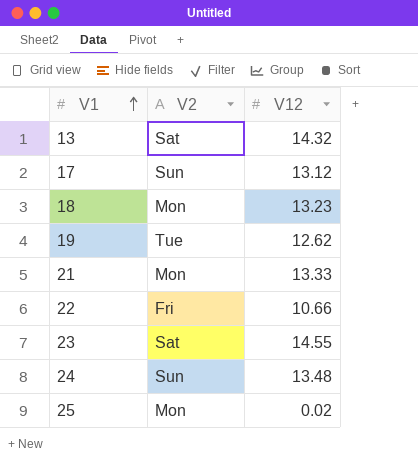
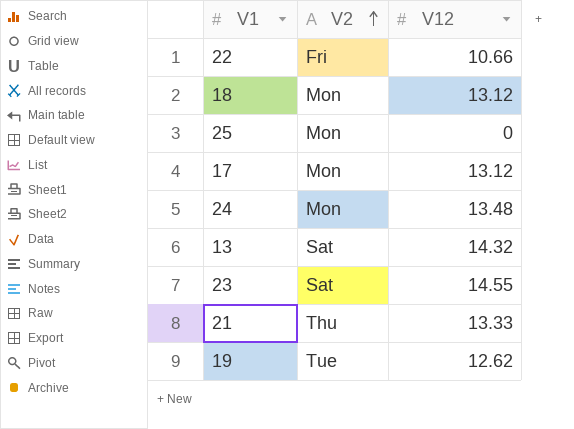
row order: V1 ascending -> V2 ascending
18 | V12: 13.23 -> 13.12
25 | V12: 0.02 -> 0
17 | V2: Sun -> Mon
24 | V2: Sun -> Mon
21 | V2: Mon -> Thu

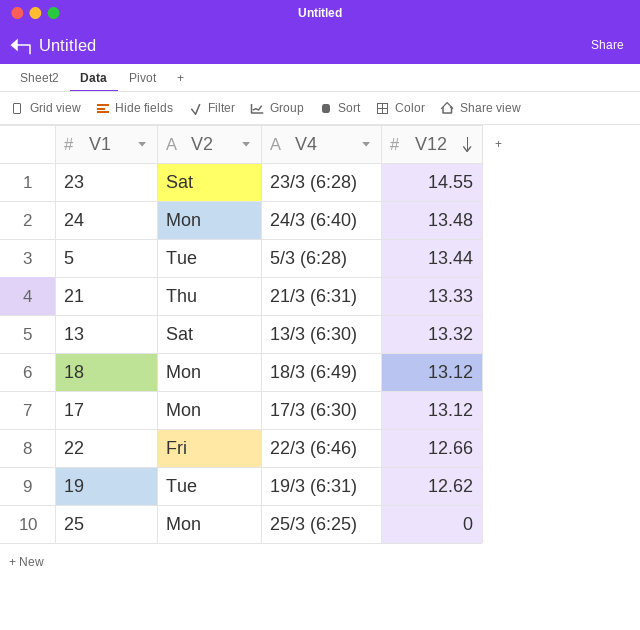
row order: V2 ascending -> V12 descending
column V4 | position: none -> 3
row 5: none -> Tue | 5/3 (6:28) | 13.44
13 | V12: 14.32 -> 13.32
22 | V12: 10.66 -> 12.66

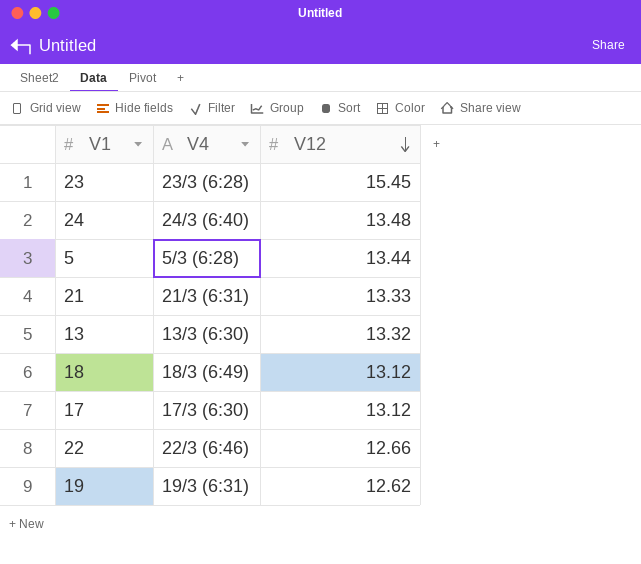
column V2 | position: 2 -> none
row 25: Mon | 25/3 (6:25) | 0 -> none
23 | V12: 14.55 -> 15.45

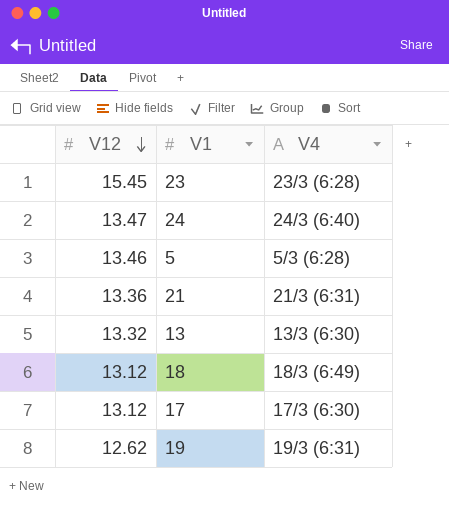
column V12 | position: 3 -> 1
row 22: 22/3 (6:46) | 12.66 -> none
24 | V12: 13.48 -> 13.47
5 | V12: 13.44 -> 13.46
21 | V12: 13.33 -> 13.36

